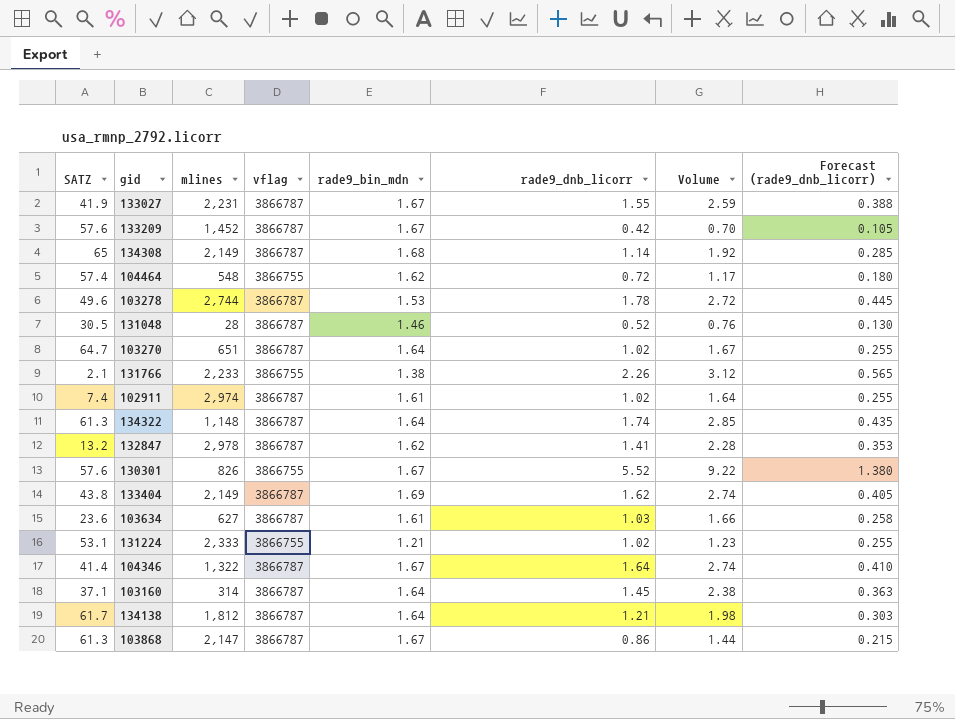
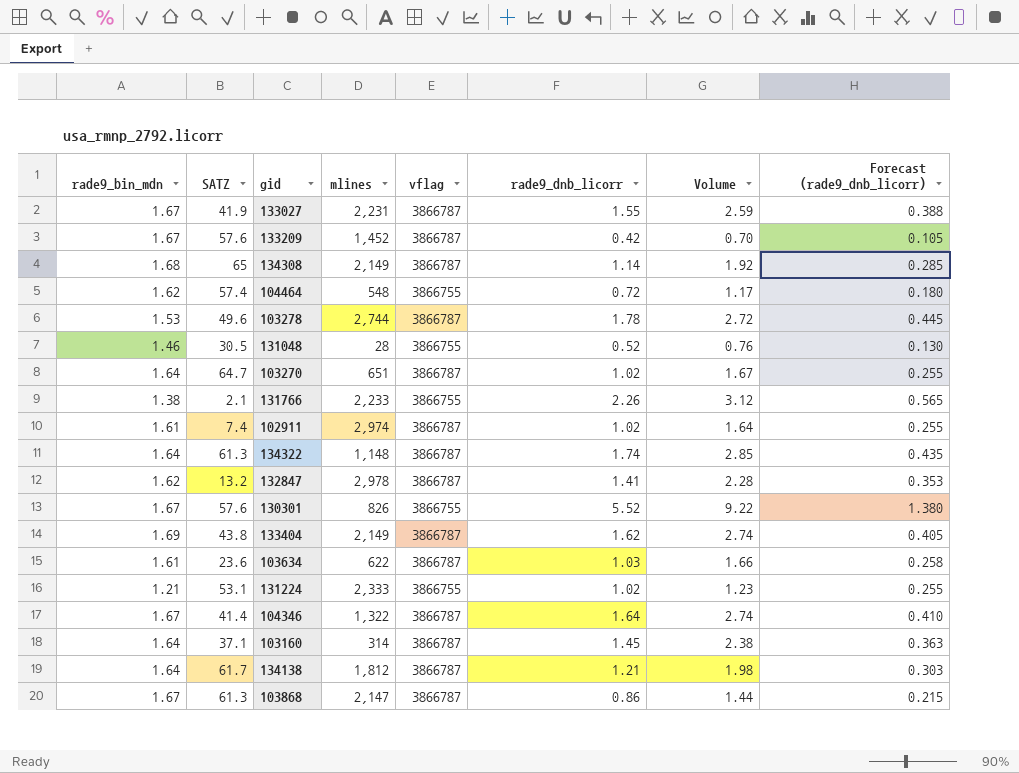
column rade9_bin_mdn | position: 5 -> 1
131048 | vflag: 3866787 -> 3866755
103634 | mlines: 627 -> 622

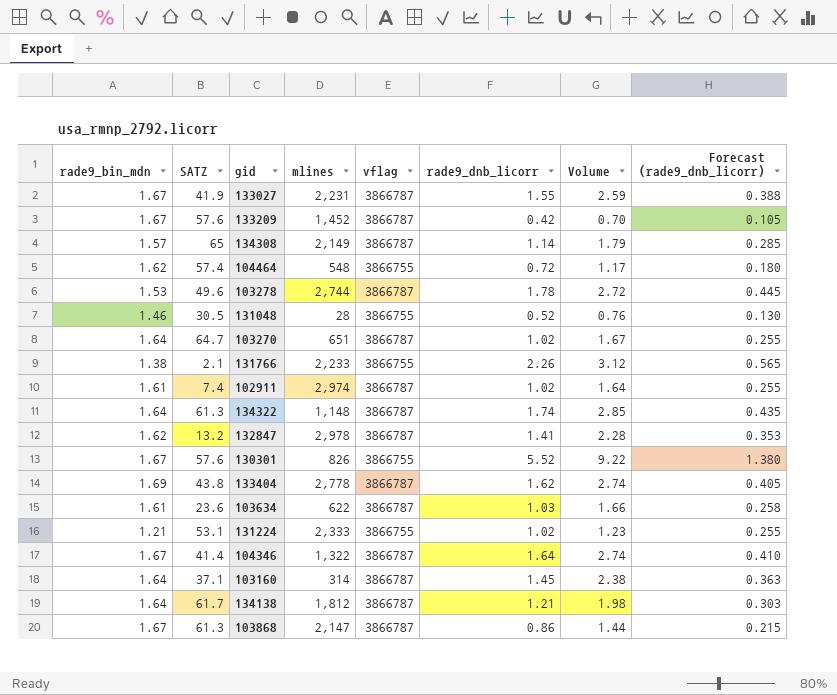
134308 | rade9_bin_mdn: 1.68 -> 1.57
134308 | Volume: 1.92 -> 1.79
133404 | mlines: 2,149 -> 2,778

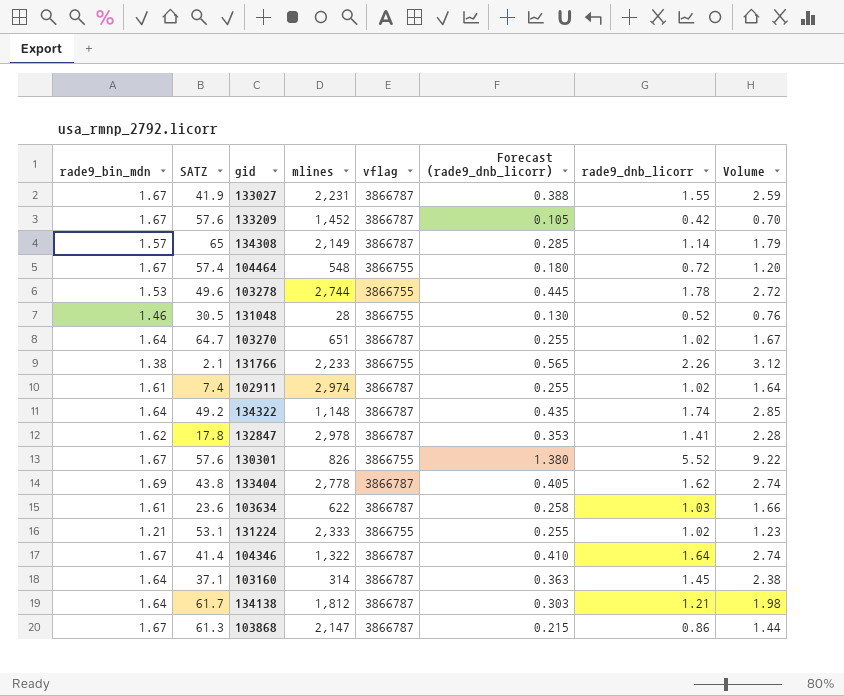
column Forecast (rade9_dnb_licorr) | position: 8 -> 6
104464 | rade9_bin_mdn: 1.62 -> 1.67
104464 | Volume: 1.17 -> 1.20
103278 | vflag: 3866787 -> 3866755
134322 | SATZ: 61.3 -> 49.2
132847 | SATZ: 13.2 -> 17.8

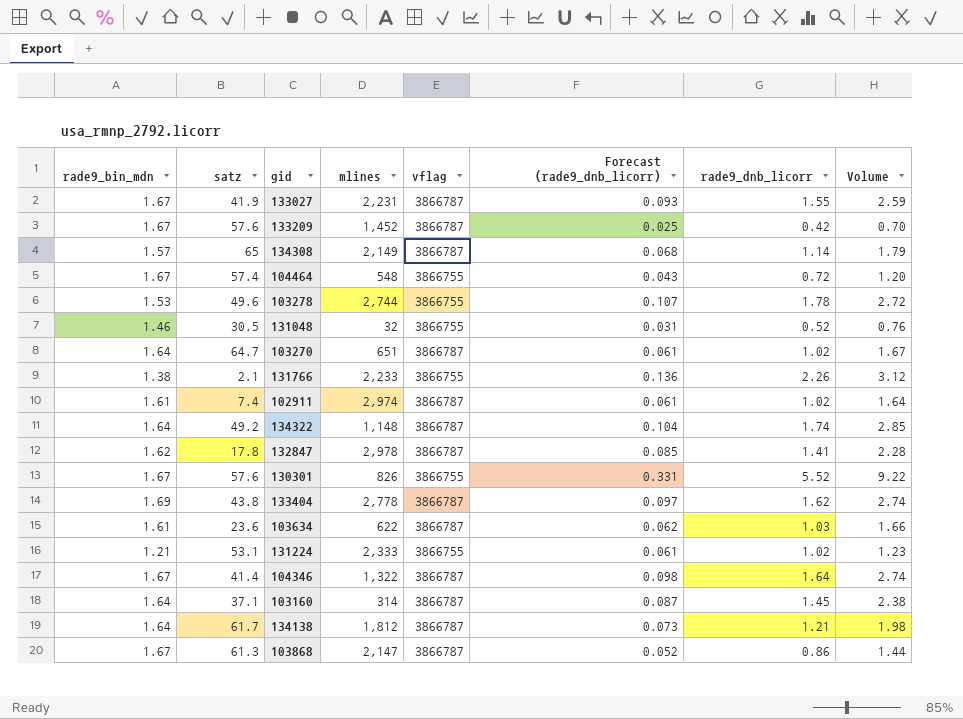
column name: SATZ -> satz
column Forecast (rade9_dnb_licorr) | formula: [rade9_dnb_licorr] * 0.25 -> [rade9_dnb_licorr] * 0.06
131048 | mlines: 28 -> 32

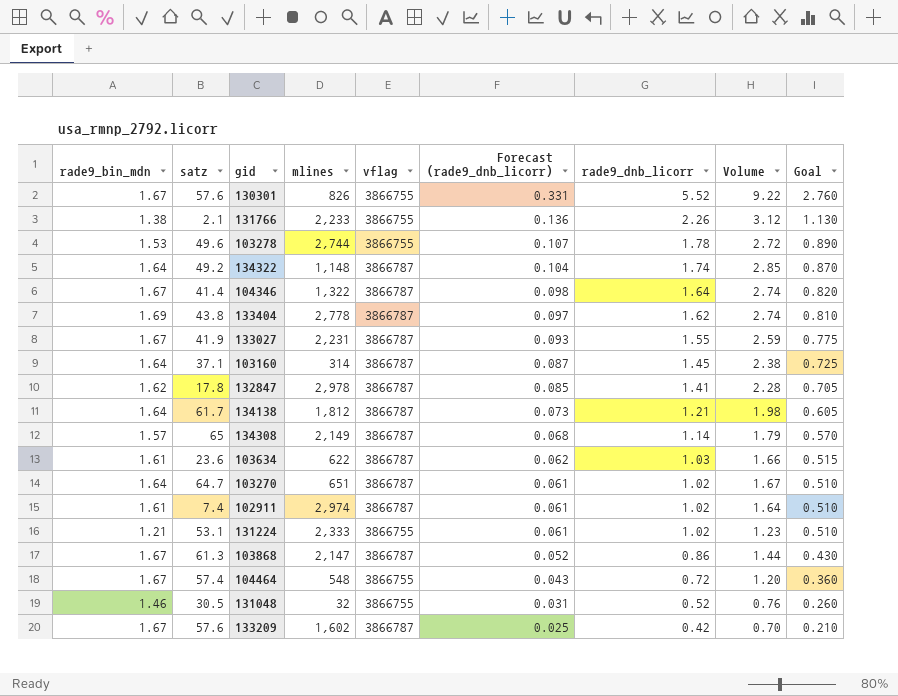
row order: none -> Forecast (rade9_dnb_licorr) descending
column Goal | formula: none -> [rade9_dnb_licorr] * 0.5
133209 | mlines: 1,452 -> 1,602

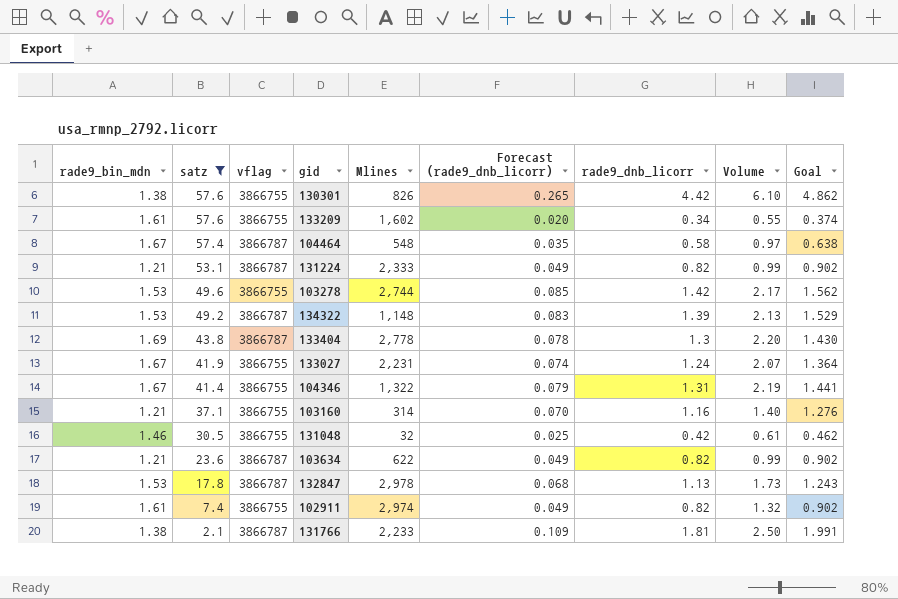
filter: none -> satz <= 57.6
row order: Forecast (rade9_dnb_licorr) descending -> satz descending
column vflag | position: 5 -> 3
column name: mlines -> Mlines
column Goal | formula: [rade9_dnb_licorr] * 0.5 -> [rade9_dnb_licorr] * 1.1
130301 | rade9_bin_mdn: 1.67 -> 1.38
130301 | Forecast (rade9_dnb_licorr): 0.331 -> 0.265
130301 | rade9_dnb_licorr: 5.52 -> 4.42
130301 | Volume: 9.22 -> 6.10
133209 | rade9_bin_mdn: 1.67 -> 1.61
133209 | vflag: 3866787 -> 3866755
133209 | Forecast (rade9_dnb_licorr): 0.025 -> 0.020
133209 | rade9_dnb_licorr: 0.42 -> 0.34
133209 | Volume: 0.70 -> 0.55
104464 | vflag: 3866755 -> 3866787
104464 | Forecast (rade9_dnb_licorr): 0.043 -> 0.035
104464 | rade9_dnb_licorr: 0.72 -> 0.58
104464 | Volume: 1.20 -> 0.97
131224 | vflag: 3866755 -> 3866787
131224 | Forecast (rade9_dnb_licorr): 0.061 -> 0.049
131224 | rade9_dnb_licorr: 1.02 -> 0.82
131224 | Volume: 1.23 -> 0.99
103278 | Forecast (rade9_dnb_licorr): 0.107 -> 0.085
103278 | rade9_dnb_licorr: 1.78 -> 1.42
103278 | Volume: 2.72 -> 2.17
134322 | rade9_bin_mdn: 1.64 -> 1.53
134322 | Forecast (rade9_dnb_licorr): 0.104 -> 0.083
134322 | rade9_dnb_licorr: 1.74 -> 1.39
134322 | Volume: 2.85 -> 2.13
133404 | Forecast (rade9_dnb_licorr): 0.097 -> 0.078
133404 | rade9_dnb_licorr: 1.62 -> 1.3
133404 | Volume: 2.74 -> 2.20
133027 | vflag: 3866787 -> 3866755
133027 | Forecast (rade9_dnb_licorr): 0.093 -> 0.074
133027 | rade9_dnb_licorr: 1.55 -> 1.24
133027 | Volume: 2.59 -> 2.07
104346 | vflag: 3866787 -> 3866755
104346 | Forecast (rade9_dnb_licorr): 0.098 -> 0.079
104346 | rade9_dnb_licorr: 1.64 -> 1.31
104346 | Volume: 2.74 -> 2.19
103160 | rade9_bin_mdn: 1.64 -> 1.21
103160 | vflag: 3866787 -> 3866755
103160 | Forecast (rade9_dnb_licorr): 0.087 -> 0.070
103160 | rade9_dnb_licorr: 1.45 -> 1.16
103160 | Volume: 2.38 -> 1.40
131048 | Forecast (rade9_dnb_licorr): 0.031 -> 0.025
131048 | rade9_dnb_licorr: 0.52 -> 0.42
131048 | Volume: 0.76 -> 0.61
103634 | rade9_bin_mdn: 1.61 -> 1.21
103634 | Forecast (rade9_dnb_licorr): 0.062 -> 0.049
103634 | rade9_dnb_licorr: 1.03 -> 0.82
103634 | Volume: 1.66 -> 0.99
132847 | rade9_bin_mdn: 1.62 -> 1.53
132847 | Forecast (rade9_dnb_licorr): 0.085 -> 0.068
132847 | rade9_dnb_licorr: 1.41 -> 1.13
132847 | Volume: 2.28 -> 1.73
102911 | vflag: 3866787 -> 3866755
102911 | Forecast (rade9_dnb_licorr): 0.061 -> 0.049
102911 | rade9_dnb_licorr: 1.02 -> 0.82
102911 | Volume: 1.64 -> 1.32
131766 | vflag: 3866755 -> 3866787
131766 | Forecast (rade9_dnb_licorr): 0.136 -> 0.109
131766 | rade9_dnb_licorr: 2.26 -> 1.81
131766 | Volume: 3.12 -> 2.50

